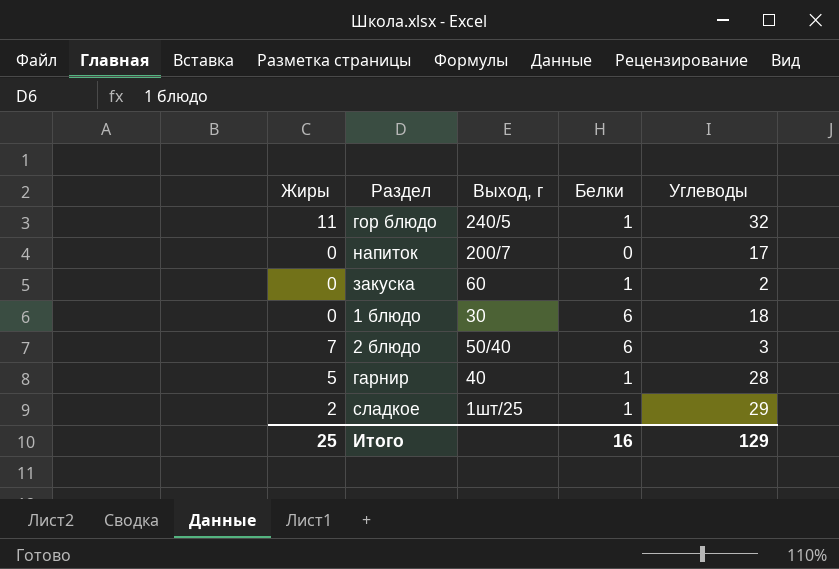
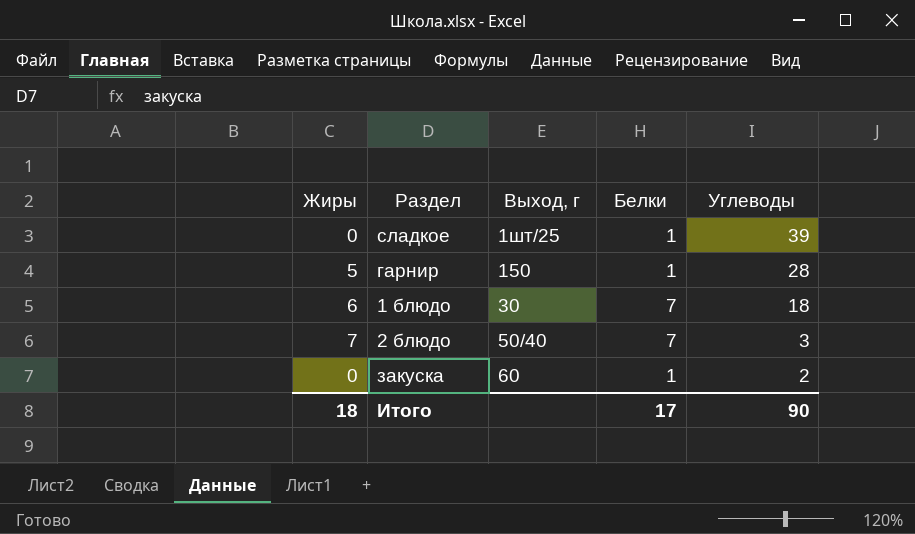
row order: none -> Углеводы descending
row гор блюдо: 11 | 240/5 | 1 | 32 -> none
row напиток: 0 | 200/7 | 0 | 17 -> none
сладкое | Жиры: 2 -> 0
сладкое | Углеводы: 29 -> 39
гарнир | Выход, г: 40 -> 150
1 блюдо | Жиры: 0 -> 6
1 блюдо | Белки: 6 -> 7
2 блюдо | Белки: 6 -> 7
Итого | Жиры: 25 -> 18
Итого | Белки: 16 -> 17
Итого | Углеводы: 129 -> 90

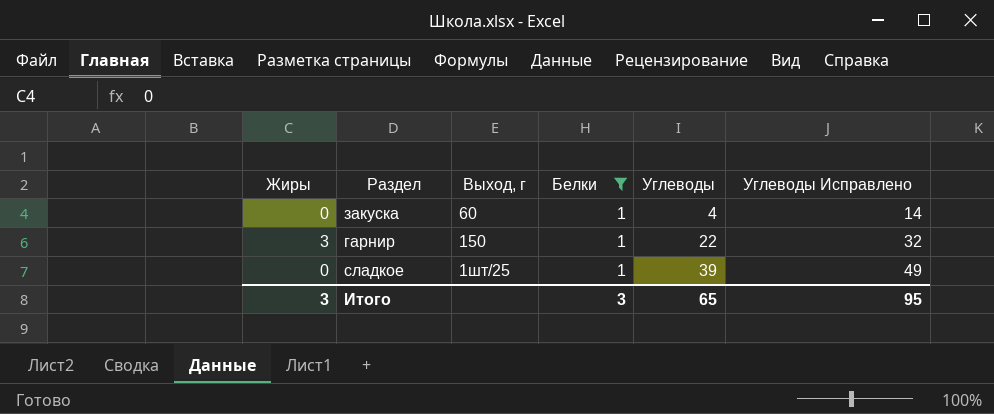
filter: none -> Белки = 1
row order: Углеводы descending -> Углеводы ascending
column Углеводы Исправлено | formula: none -> [Углеводы] + 10
закуска | Углеводы: 2 -> 4
гарнир | Жиры: 5 -> 3
гарнир | Углеводы: 28 -> 22
Итого | Жиры: 18 -> 3
Итого | Белки: 17 -> 3
Итого | Углеводы: 90 -> 65

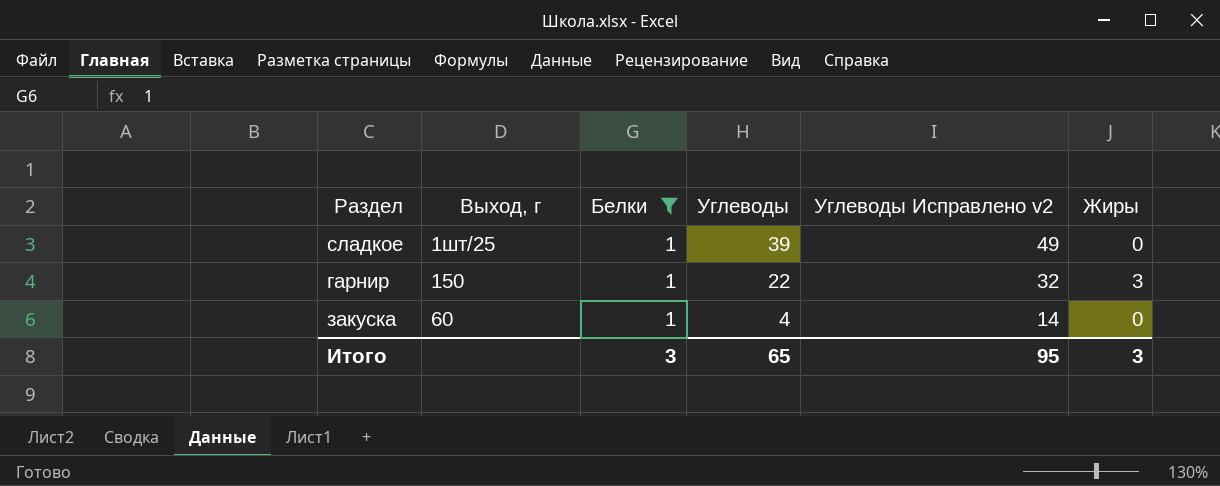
row order: Углеводы ascending -> Углеводы descending
column name: Углеводы Исправлено -> Углеводы Исправлено v2
column Жиры | position: 1 -> 6

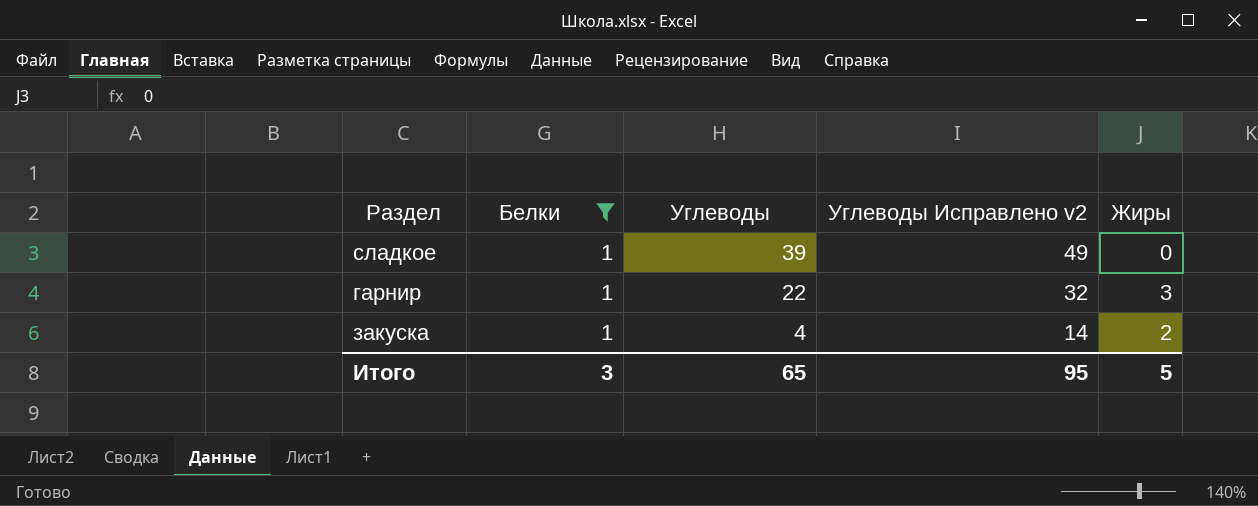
column Выход, г | position: 2 -> none
закуска | Жиры: 0 -> 2
Итого | Жиры: 3 -> 5

